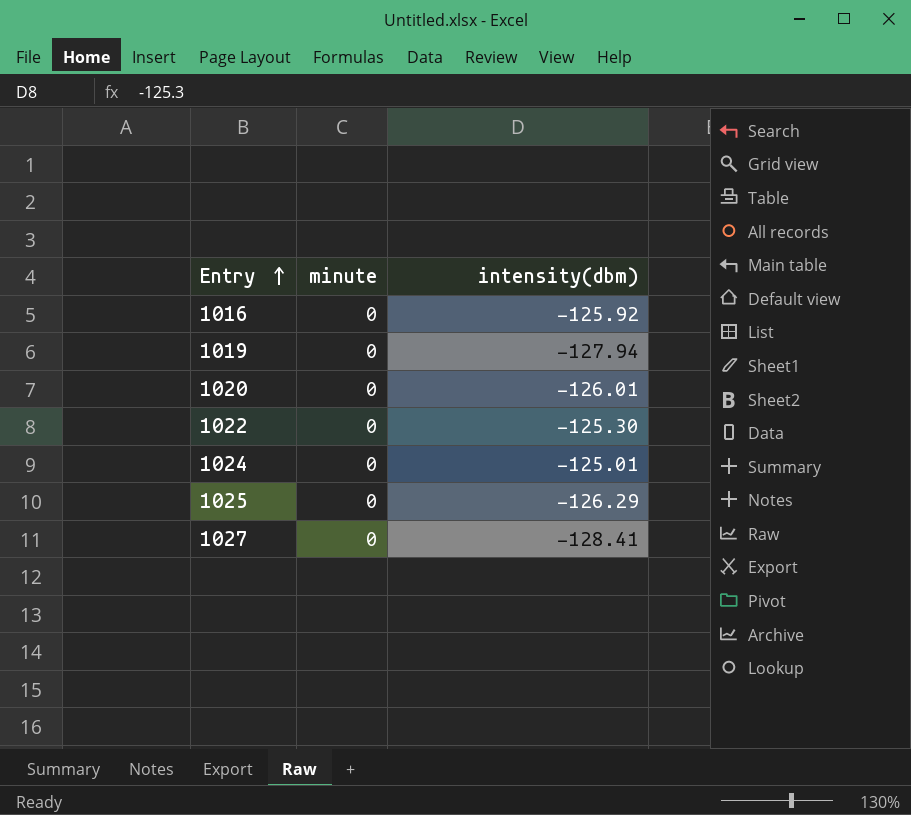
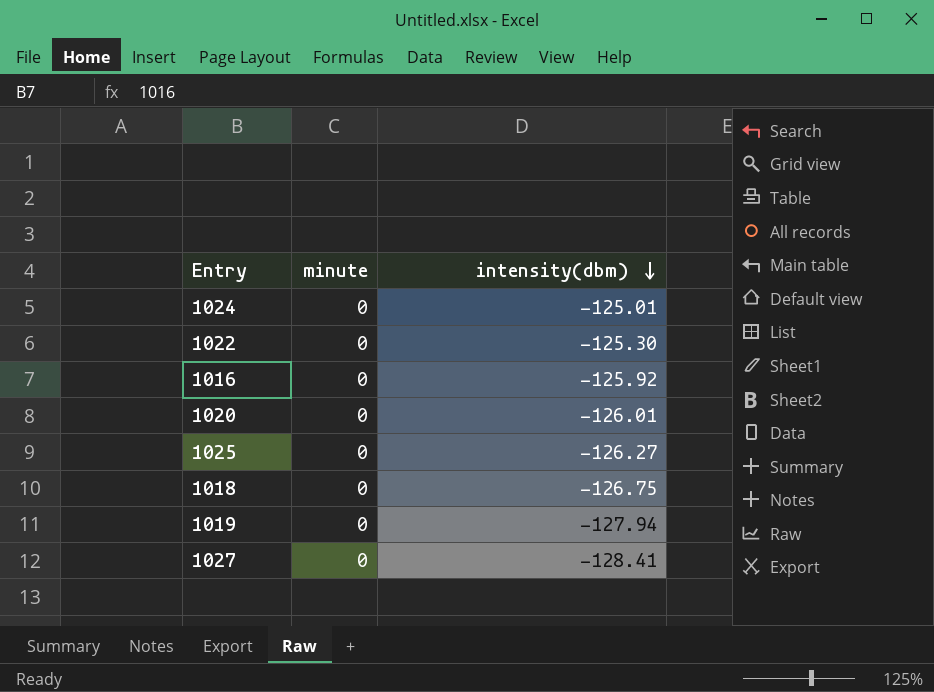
row order: Entry ascending -> intensity(dbm) descending
1025 | intensity(dbm): -126.29 -> -126.27
row 1018: none -> 0 | -126.75

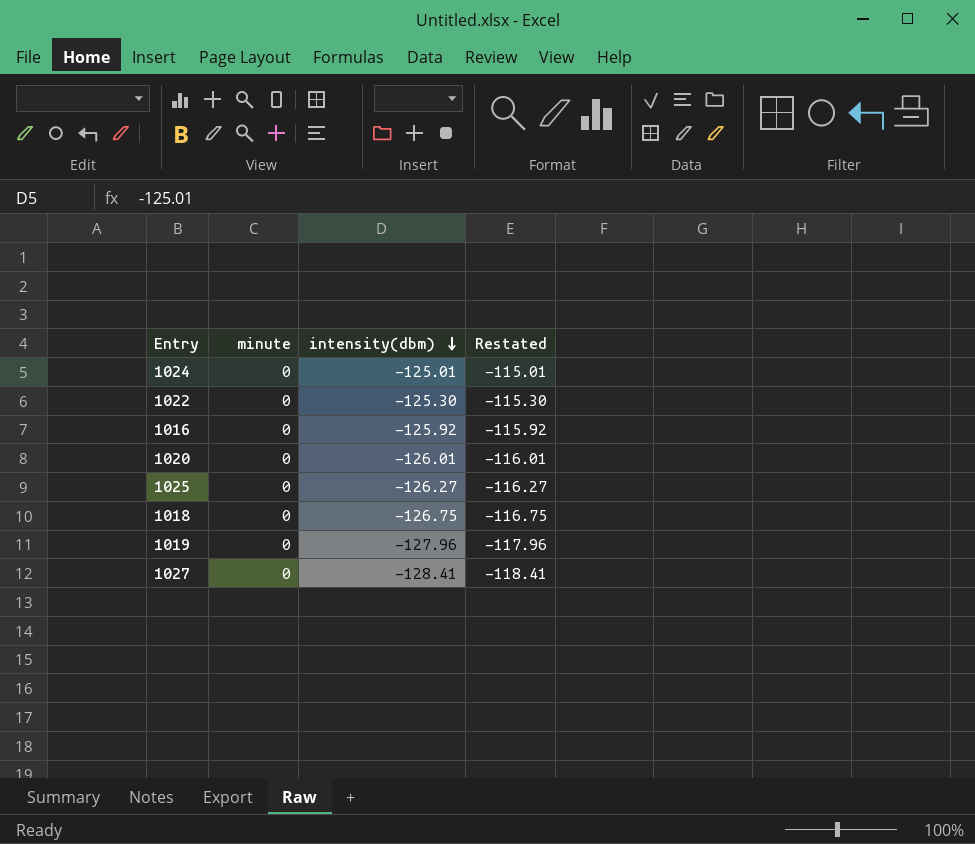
column Restated | formula: none -> [intensity(dbm)] + 10
1019 | intensity(dbm): -127.94 -> -127.96

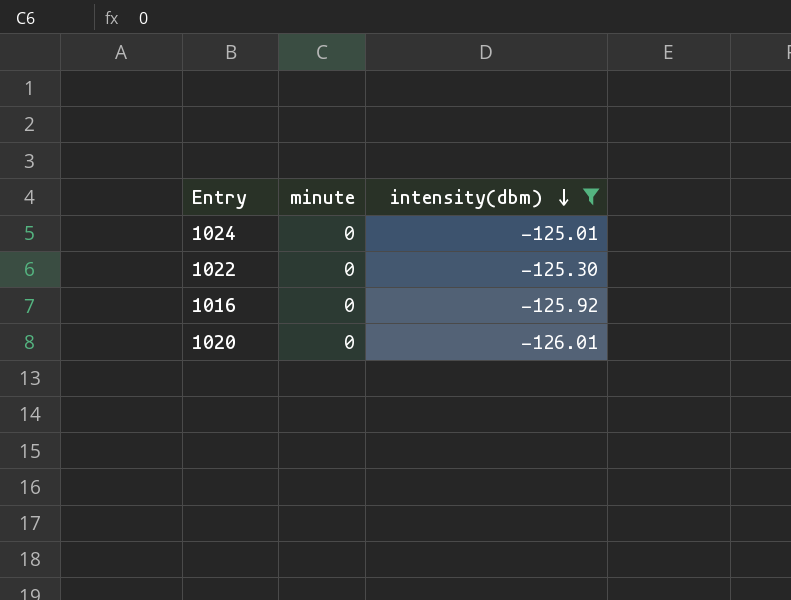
filter: none -> intensity(dbm) >= -126.01
column Restated | formula: [intensity(dbm)] + 10 -> none

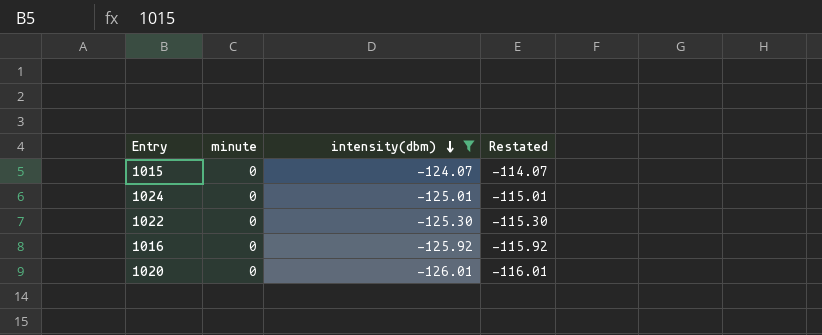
column Restated | formula: none -> [intensity(dbm)] + 10
row 1015: none -> 0 | -124.07 | -114.07

